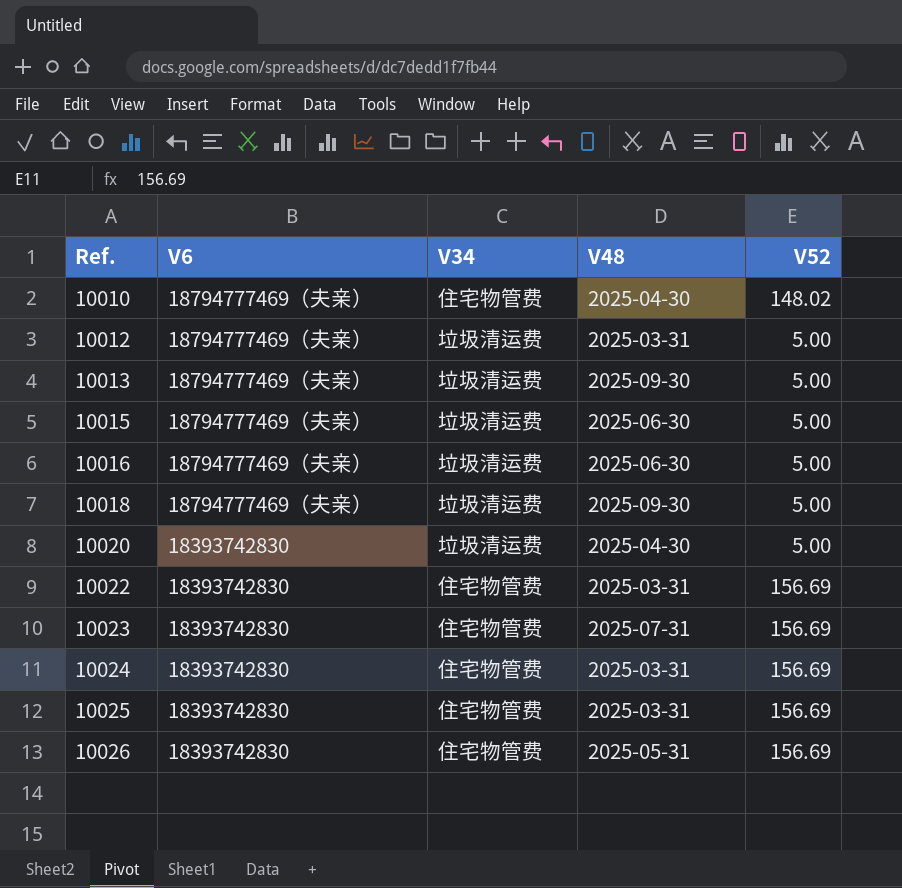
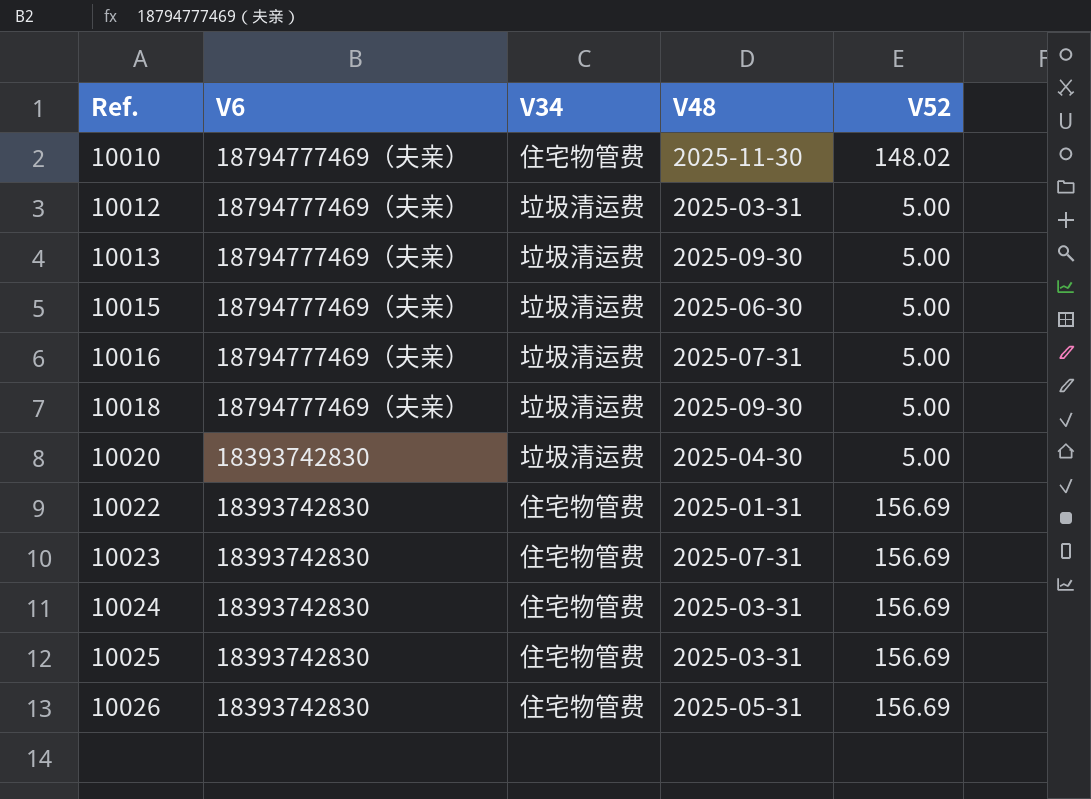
10010 | V48: 2025-04-30 -> 2025-11-30
10016 | V48: 2025-06-30 -> 2025-07-31
10022 | V48: 2025-03-31 -> 2025-01-31

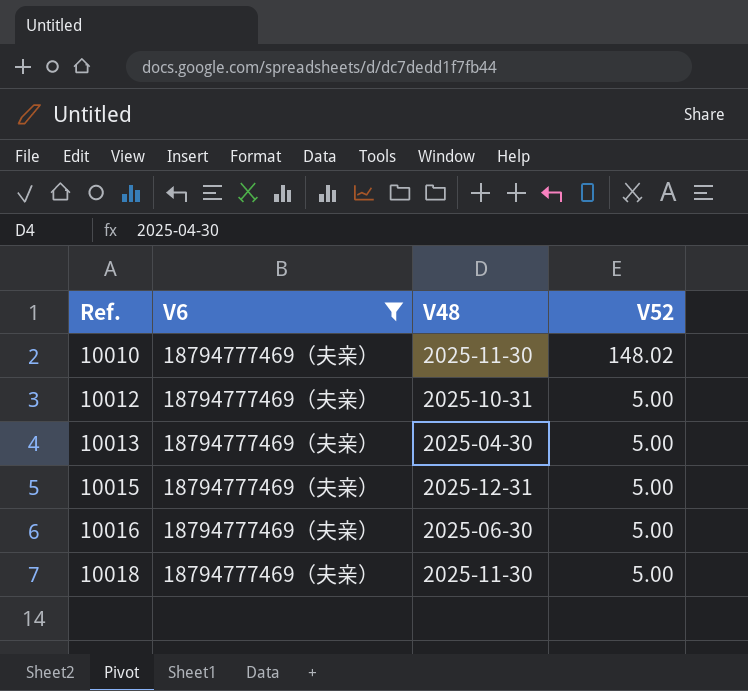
filter: none -> V6 = 18794777469（夫亲）
column V34 | position: 3 -> none
10012 | V48: 2025-03-31 -> 2025-10-31
10013 | V48: 2025-09-30 -> 2025-04-30
10015 | V48: 2025-06-30 -> 2025-12-31
10016 | V48: 2025-07-31 -> 2025-06-30
10018 | V48: 2025-09-30 -> 2025-11-30

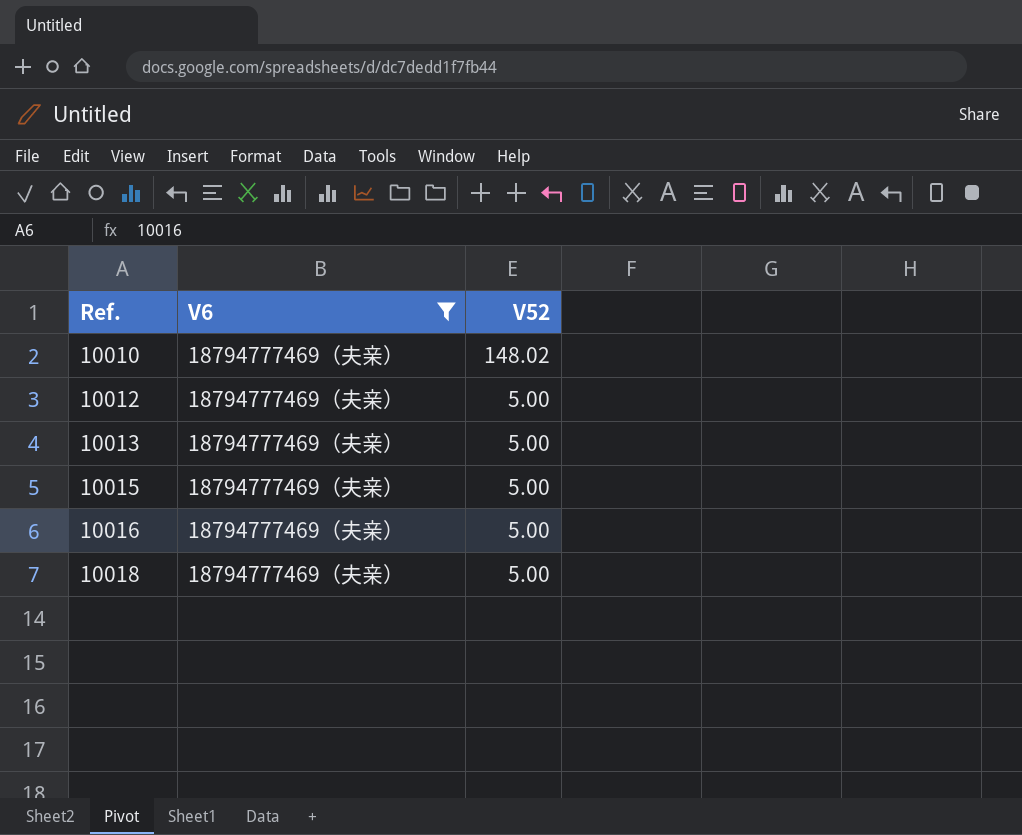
column V48 | position: 3 -> none

